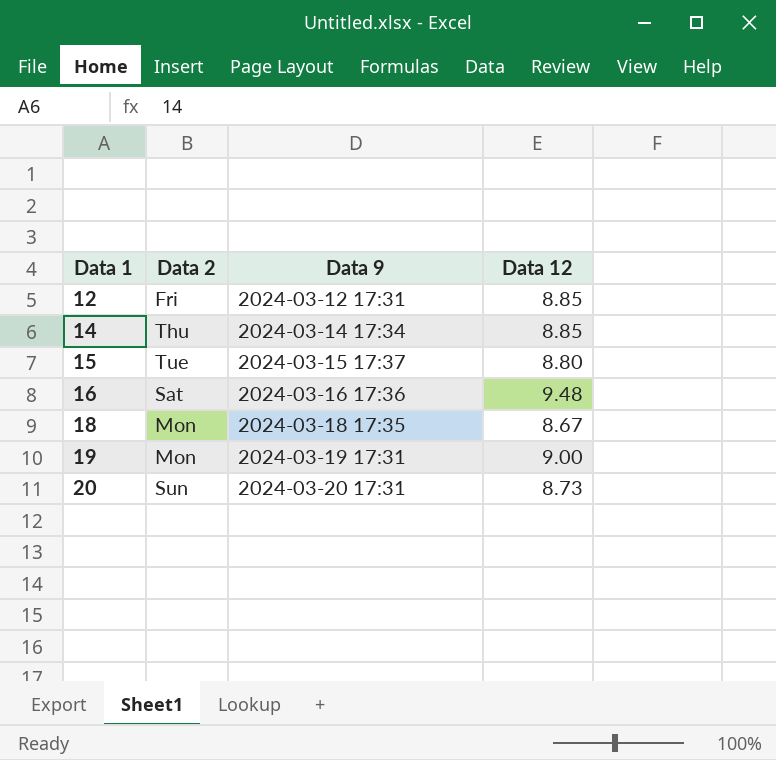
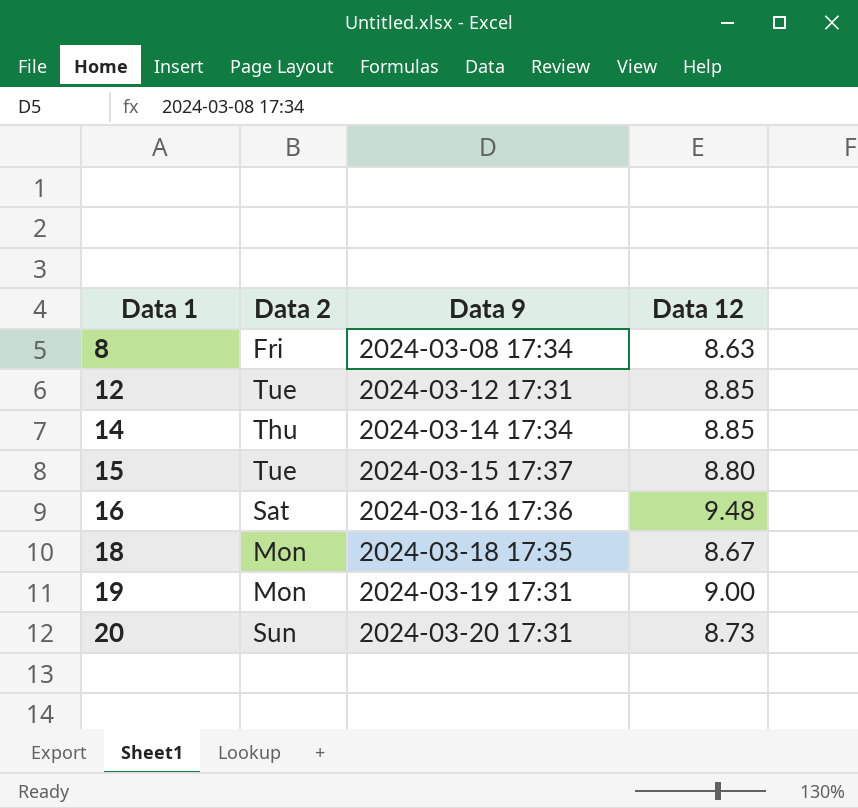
row 8: none -> Fri | 2024-03-08 17:34 | 8.63
12 | Data 2: Fri -> Tue

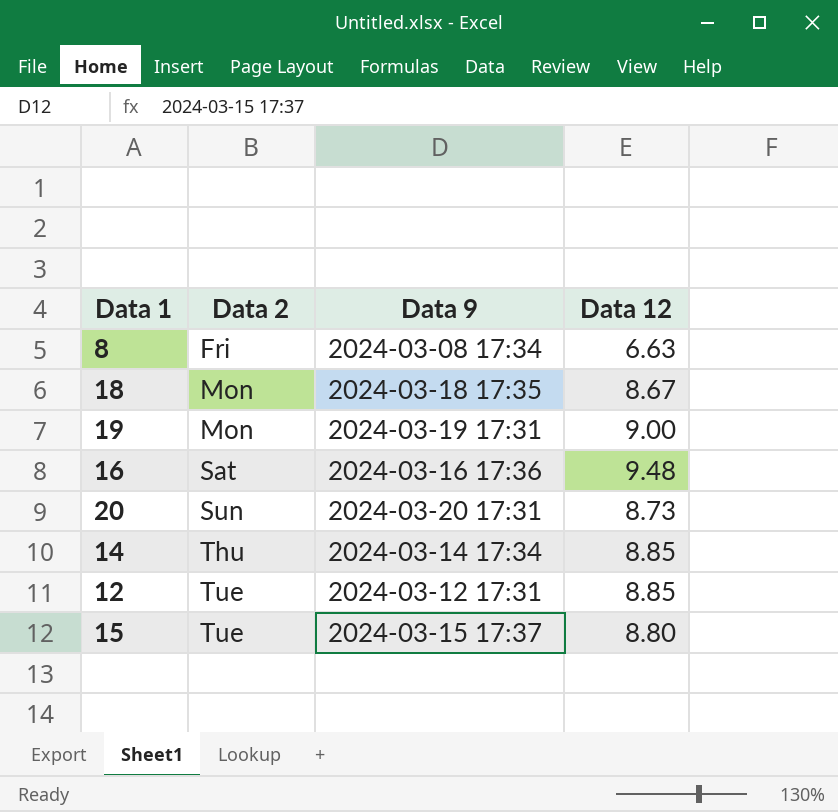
row order: Data 1 ascending -> Data 2 ascending
8 | Data 12: 8.63 -> 6.63

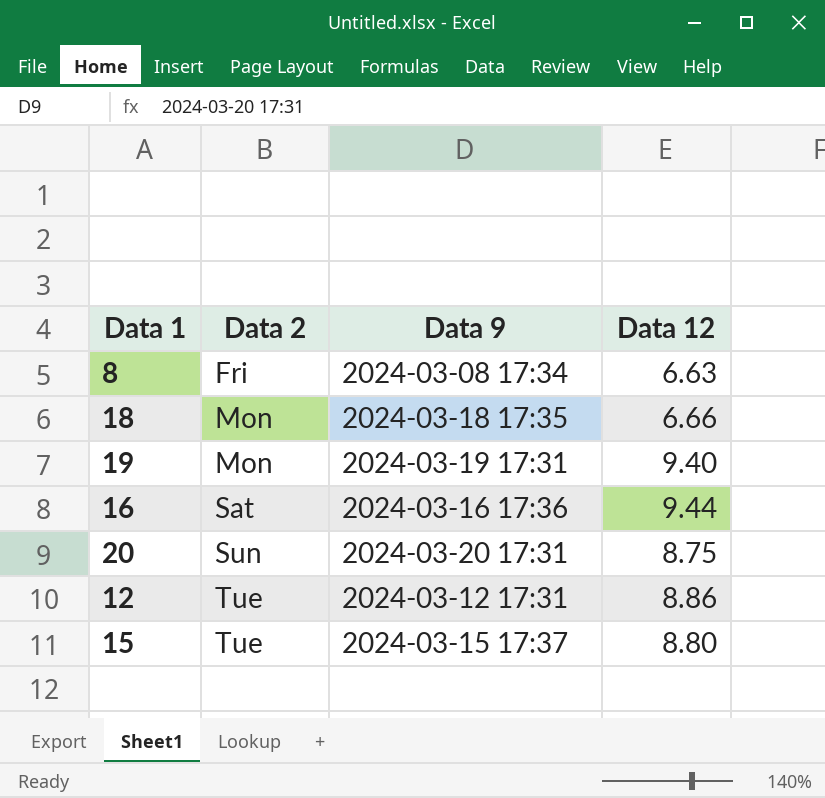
row 14: Thu | 2024-03-14 17:34 | 8.85 -> none
18 | Data 12: 8.67 -> 6.66
19 | Data 12: 9.00 -> 9.40
16 | Data 12: 9.48 -> 9.44
20 | Data 12: 8.73 -> 8.75
12 | Data 12: 8.85 -> 8.86

